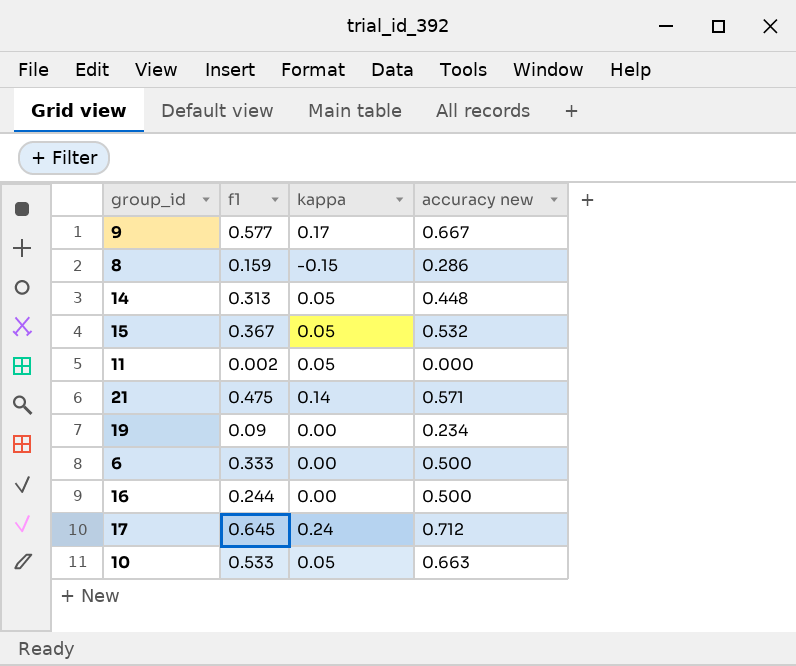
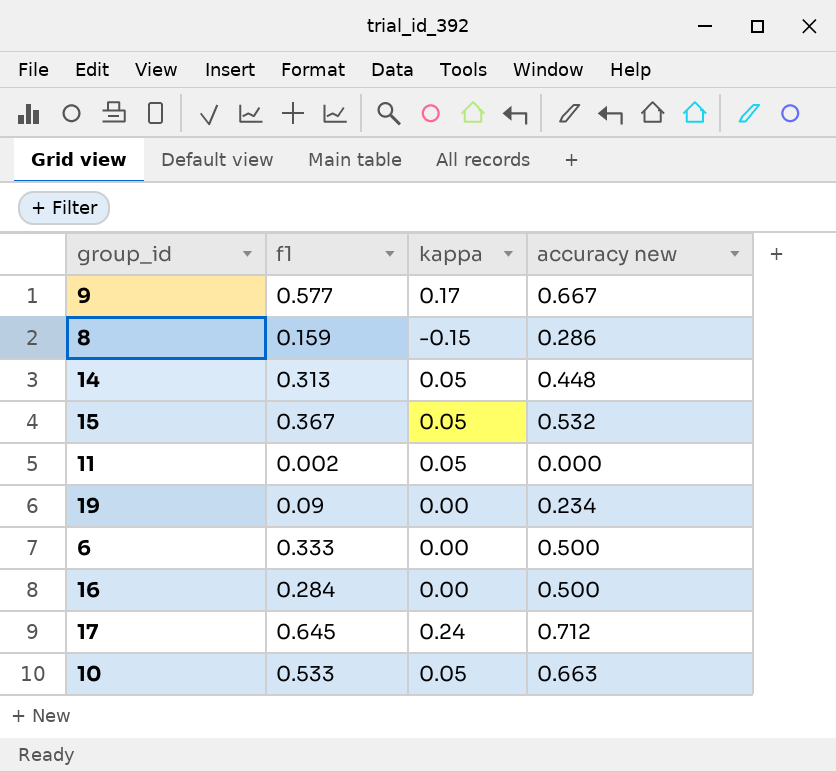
row 21: 0.475 | 0.14 | 0.571 -> none
16 | f1: 0.244 -> 0.284

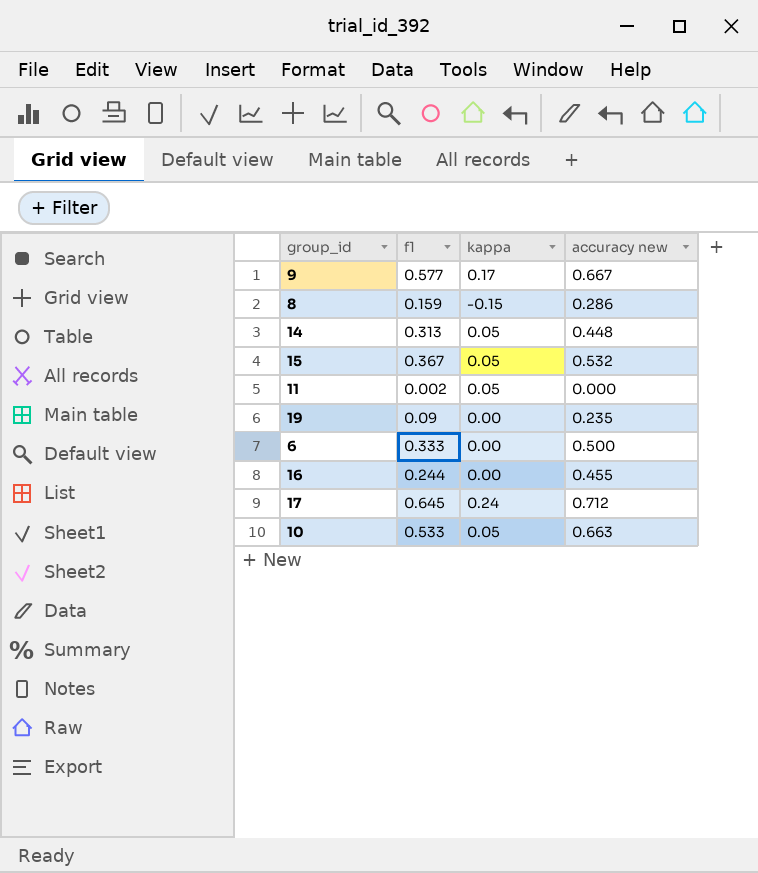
19 | accuracy new: 0.234 -> 0.235
16 | f1: 0.284 -> 0.244
16 | accuracy new: 0.500 -> 0.455

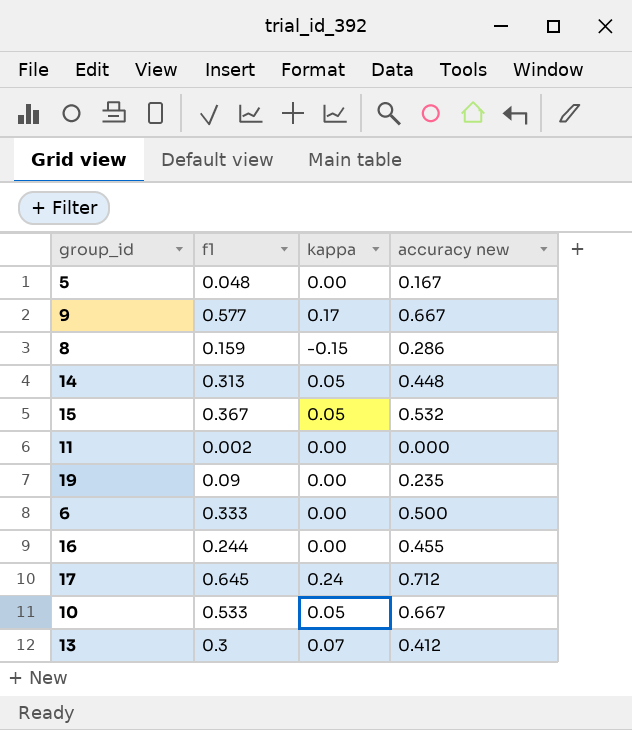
row 5: none -> 0.048 | 0.00 | 0.167
11 | kappa: 0.05 -> 0.00
10 | accuracy new: 0.663 -> 0.667
row 13: none -> 0.3 | 0.07 | 0.412

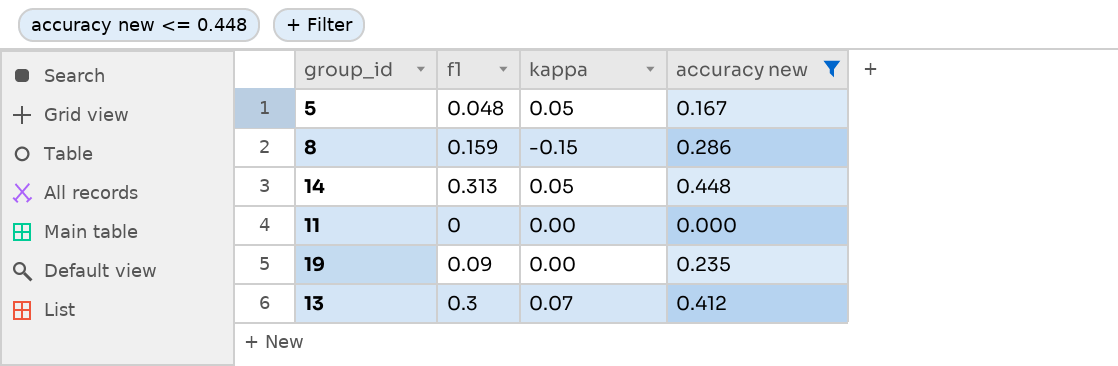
filter: none -> accuracy new <= 0.448
5 | kappa: 0.00 -> 0.05
11 | f1: 0.002 -> 0

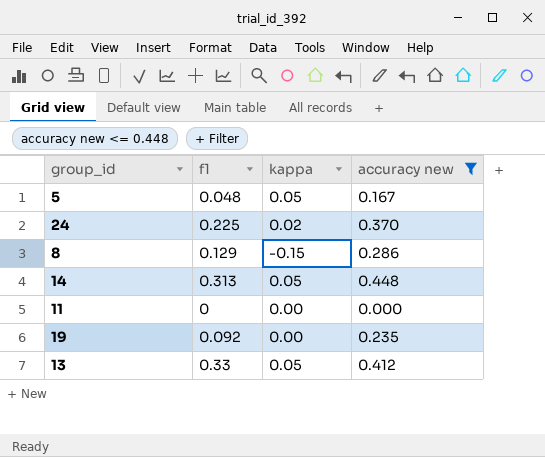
row 24: none -> 0.225 | 0.02 | 0.370
8 | f1: 0.159 -> 0.129
19 | f1: 0.09 -> 0.092
13 | f1: 0.3 -> 0.33
13 | kappa: 0.07 -> 0.05

